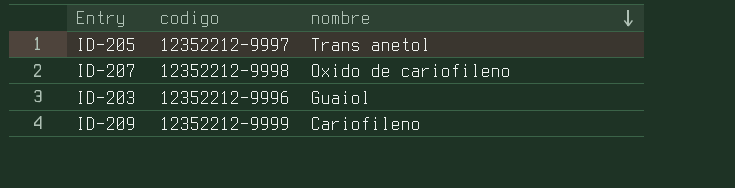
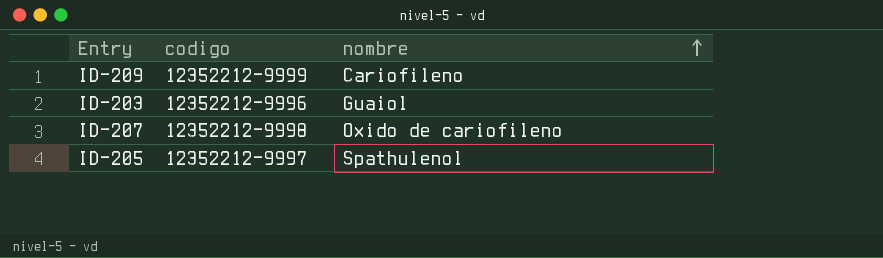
row order: nombre descending -> nombre ascending
ID-205 | nombre: Trans anetol -> Spathulenol

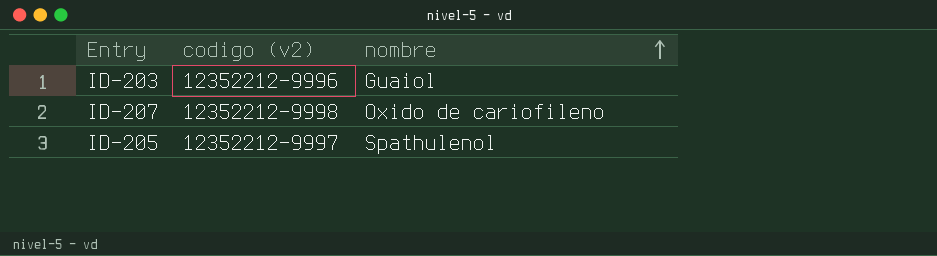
column name: codigo -> codigo (v2)
row ID-209: 12352212-9999 | Cariofileno -> none

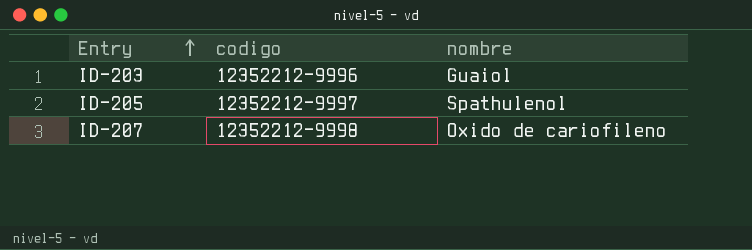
row order: nombre ascending -> Entry ascending
column name: codigo (v2) -> codigo

